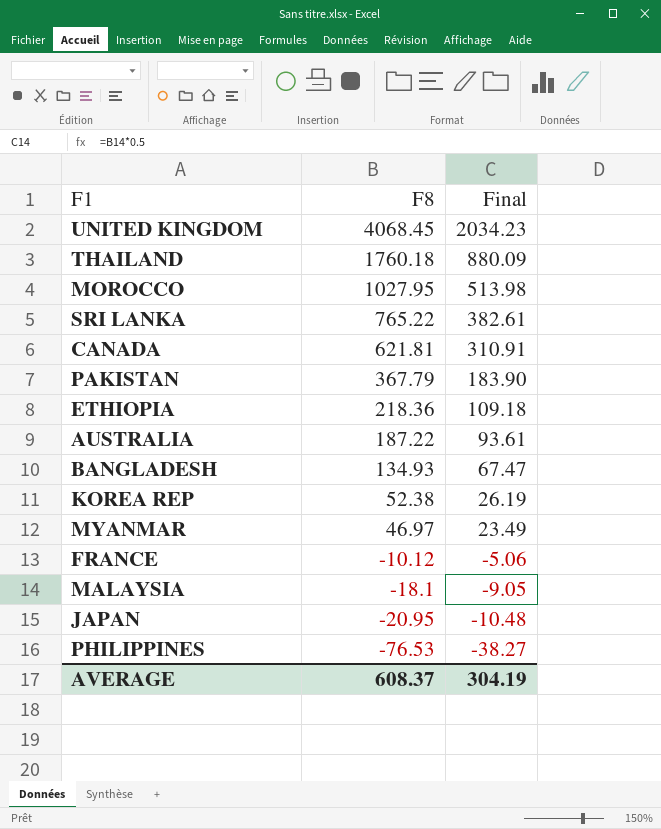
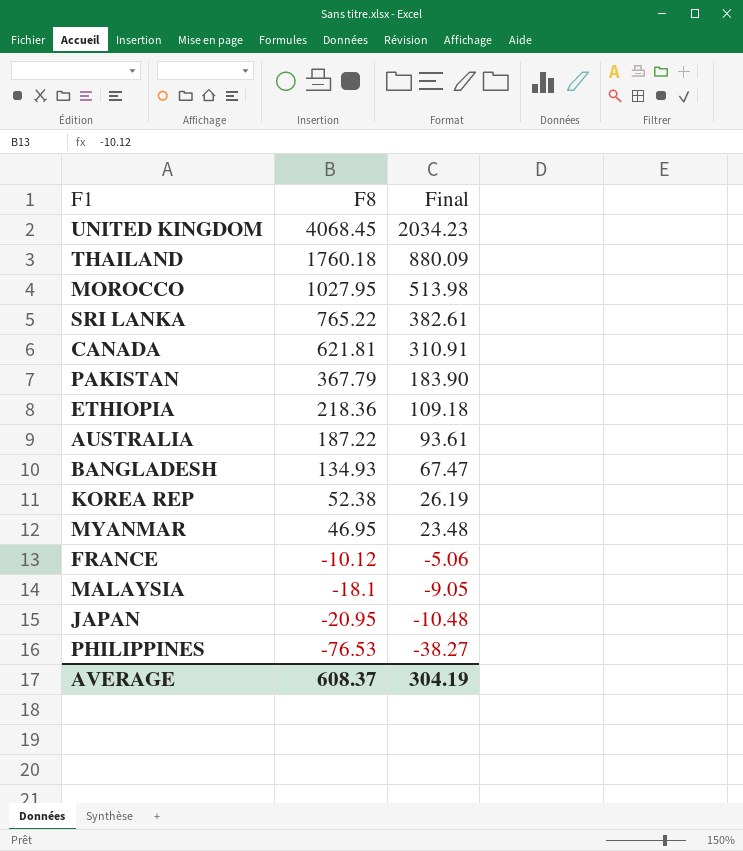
MYANMAR | F8: 46.97 -> 46.95
MYANMAR | Final: 23.49 -> 23.48

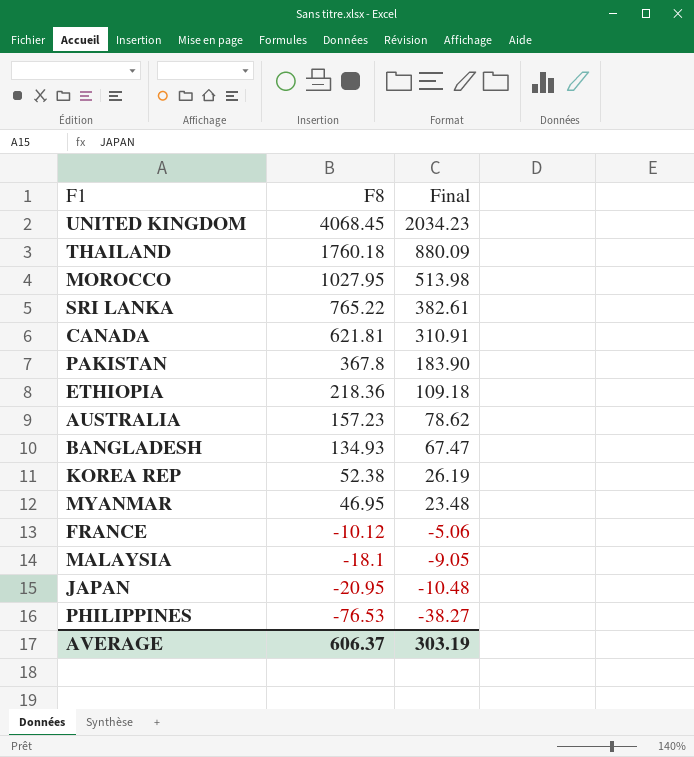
PAKISTAN | F8: 367.79 -> 367.8
AUSTRALIA | F8: 187.22 -> 157.23
AUSTRALIA | Final: 93.61 -> 78.62
AVERAGE | F8: 608.37 -> 606.37
AVERAGE | Final: 304.19 -> 303.19

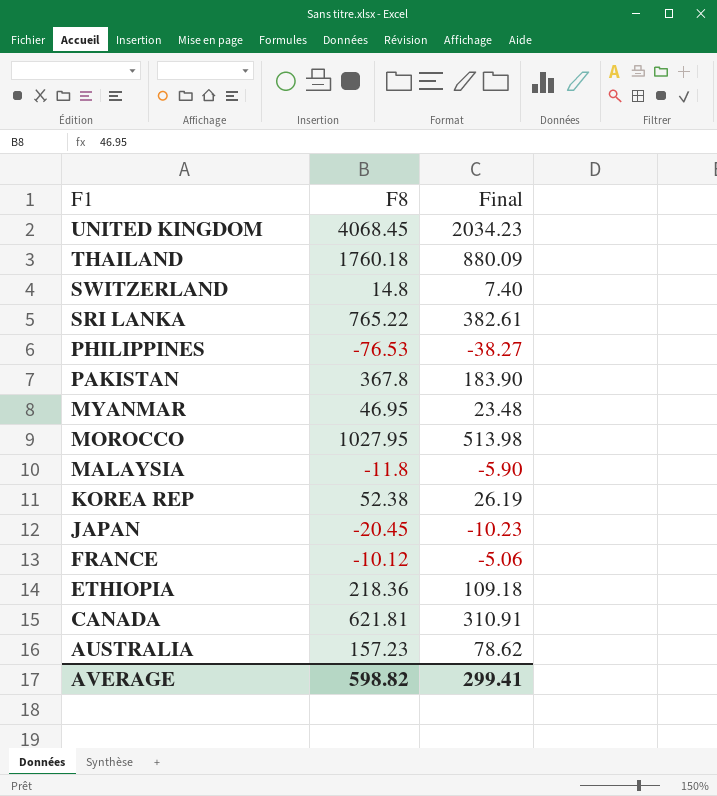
row order: F8 descending -> F1 descending
row BANGLADESH: 134.93 | 67.47 -> none
row SWITZERLAND: none -> 14.8 | 7.40
MALAYSIA | F8: -18.1 -> -11.8
MALAYSIA | Final: -9.05 -> -5.90
JAPAN | F8: -20.95 -> -20.45
JAPAN | Final: -10.48 -> -10.23
AVERAGE | F8: 606.37 -> 598.82
AVERAGE | Final: 303.19 -> 299.41

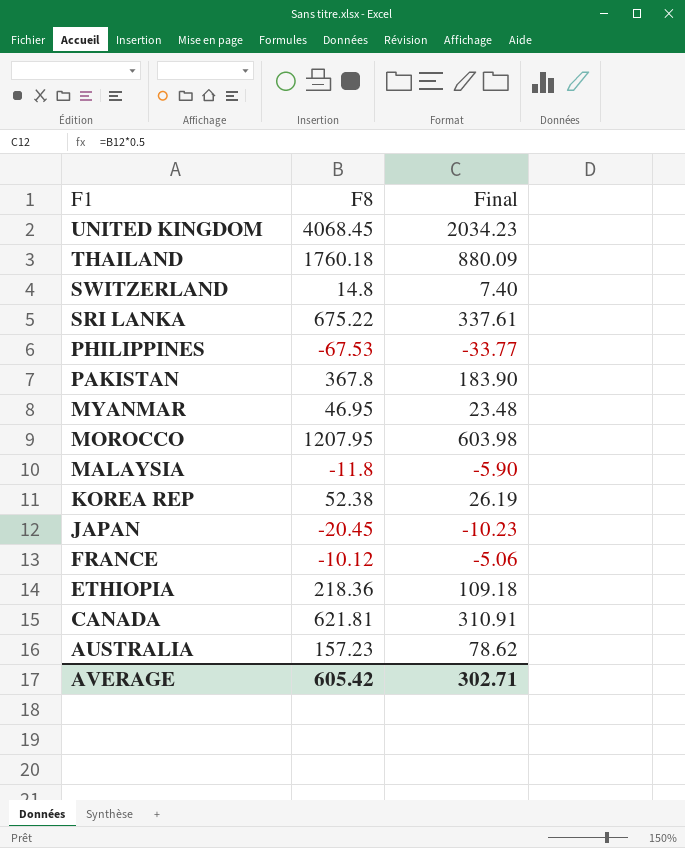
SRI LANKA | F8: 765.22 -> 675.22
SRI LANKA | Final: 382.61 -> 337.61
PHILIPPINES | F8: -76.53 -> -67.53
PHILIPPINES | Final: -38.27 -> -33.77
MOROCCO | F8: 1027.95 -> 1207.95
MOROCCO | Final: 513.98 -> 603.98
AVERAGE | F8: 598.82 -> 605.42
AVERAGE | Final: 299.41 -> 302.71

